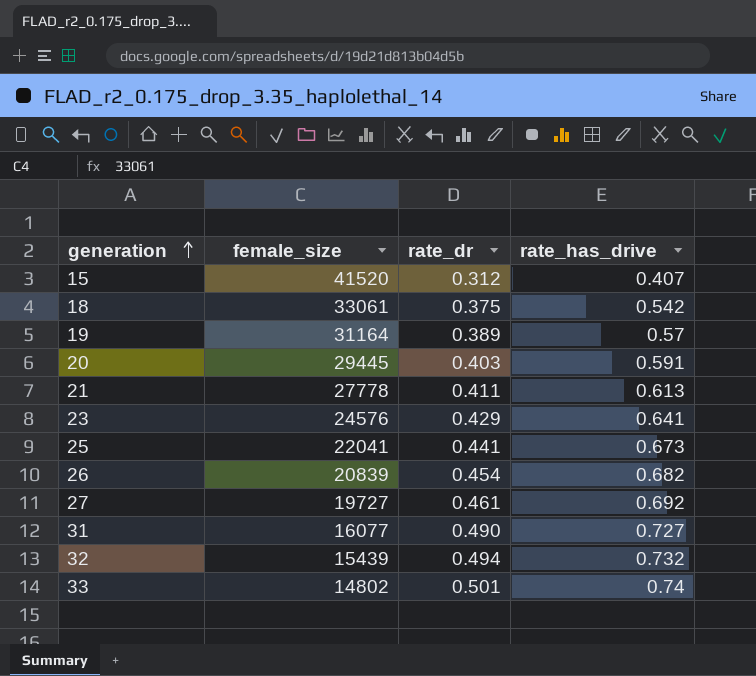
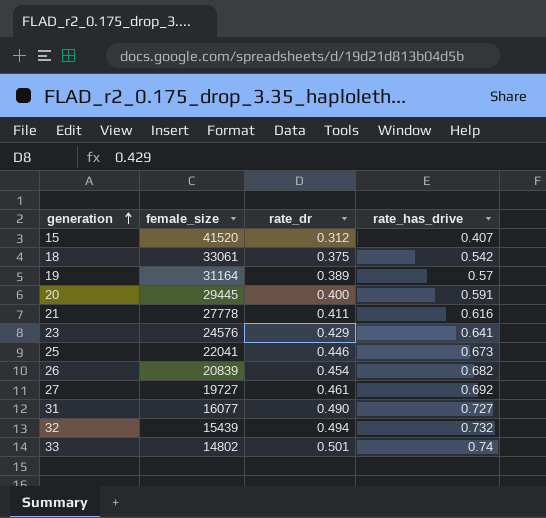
20 | rate_dr: 0.403 -> 0.400
21 | rate_has_drive: 0.613 -> 0.616
25 | rate_dr: 0.441 -> 0.446

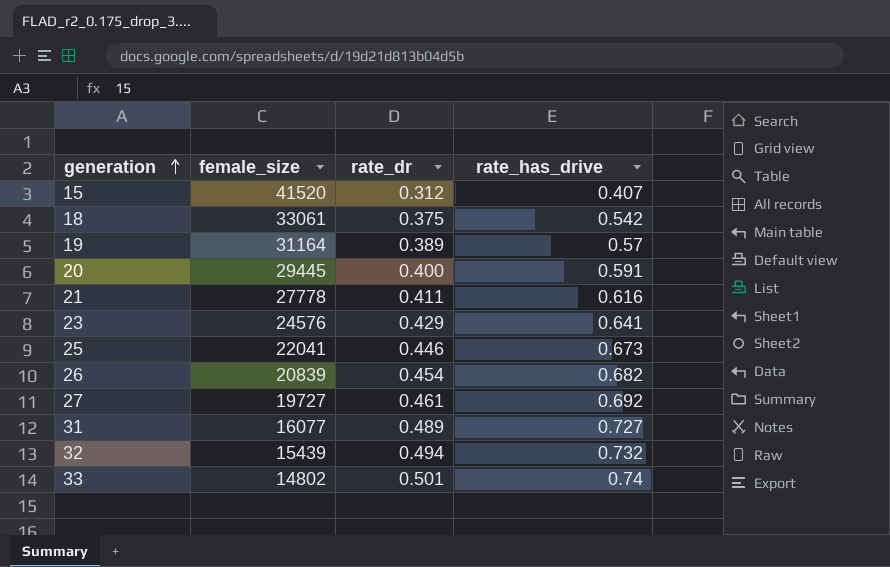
31 | rate_dr: 0.490 -> 0.489

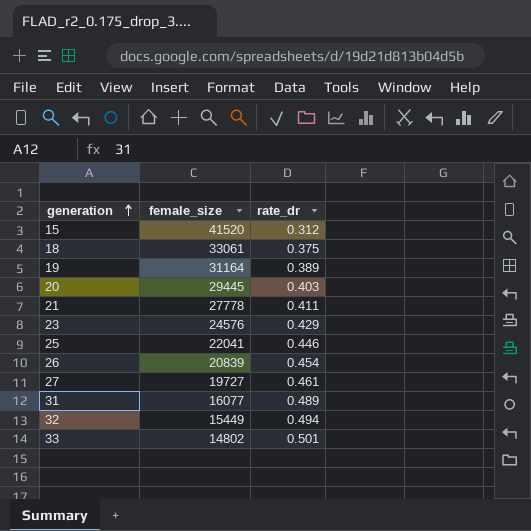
column rate_has_drive | position: 4 -> none
20 | rate_dr: 0.400 -> 0.403
32 | female_size: 15439 -> 15449

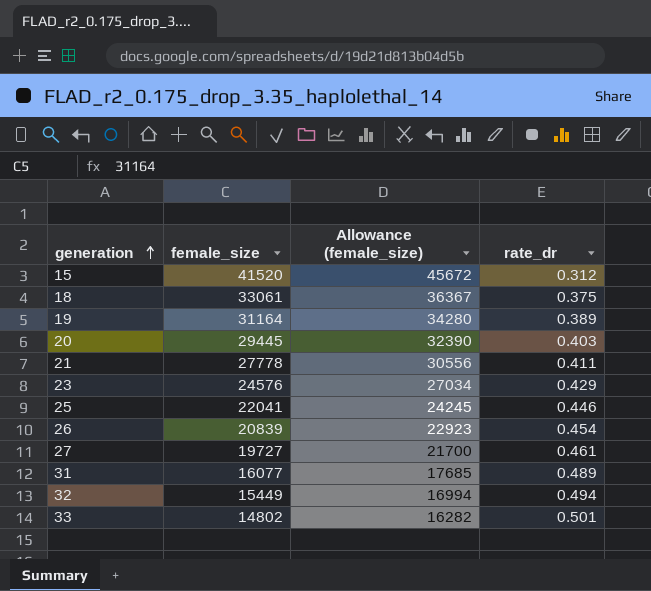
column Allowance (female_size) | formula: none -> [female_size] * 1.1

